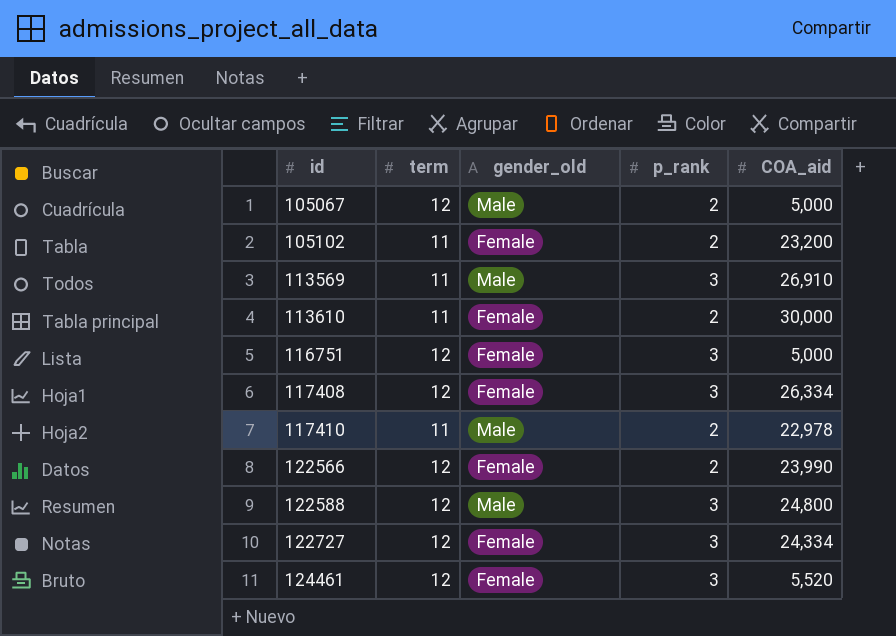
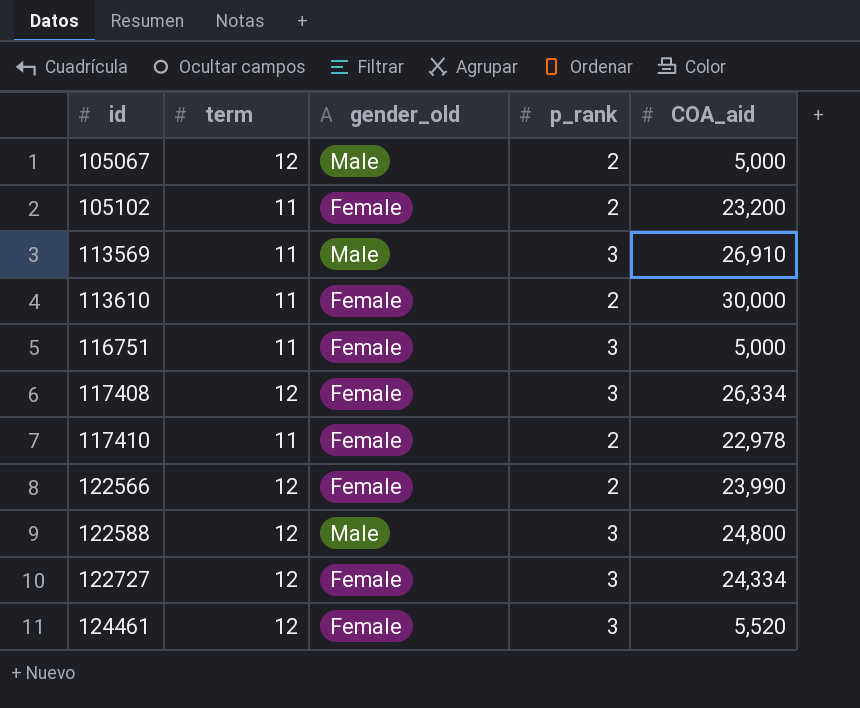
116751 | term: 12 -> 11
117410 | gender_old: Male -> Female

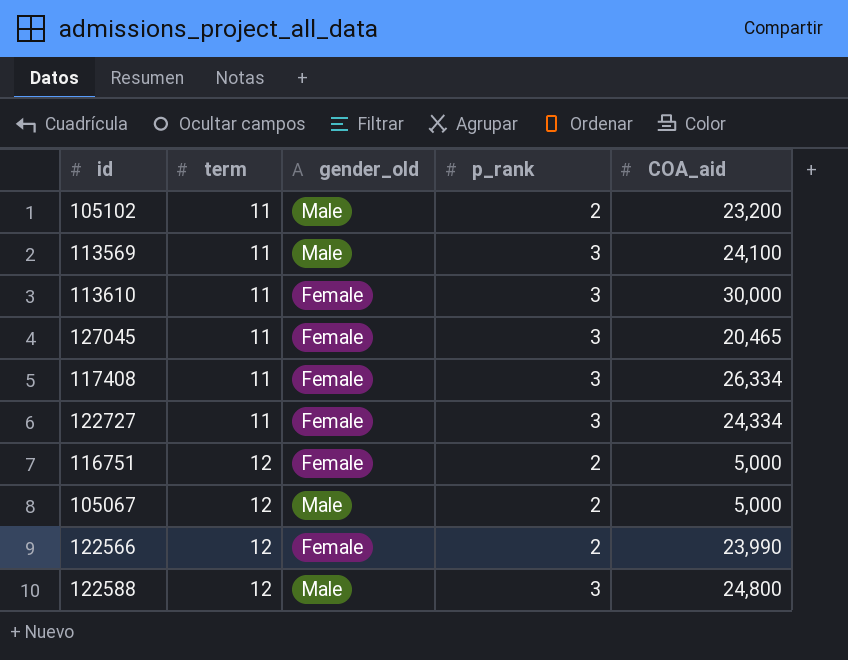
row order: id ascending -> term ascending
row 117410: 11 | Female | 2 | 22,978 -> none
row 124461: 12 | Female | 3 | 5,520 -> none
105102 | gender_old: Female -> Male
113569 | COA_aid: 26,910 -> 24,100
113610 | p_rank: 2 -> 3
row 127045: none -> 11 | Female | 3 | 20,465
117408 | term: 12 -> 11
122727 | term: 12 -> 11
116751 | term: 11 -> 12
116751 | p_rank: 3 -> 2

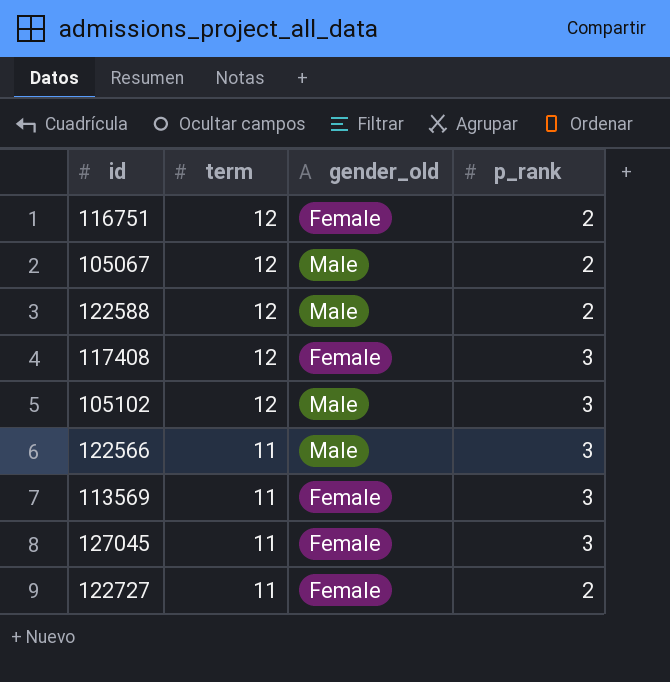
row order: term ascending -> term descending
column COA_aid | position: 5 -> none
row 113610: 11 | Female | 3 | 30,000 -> none
122588 | p_rank: 3 -> 2
117408 | term: 11 -> 12
105102 | term: 11 -> 12
105102 | p_rank: 2 -> 3
122566 | term: 12 -> 11
122566 | gender_old: Female -> Male
122566 | p_rank: 2 -> 3
113569 | gender_old: Male -> Female
122727 | p_rank: 3 -> 2

